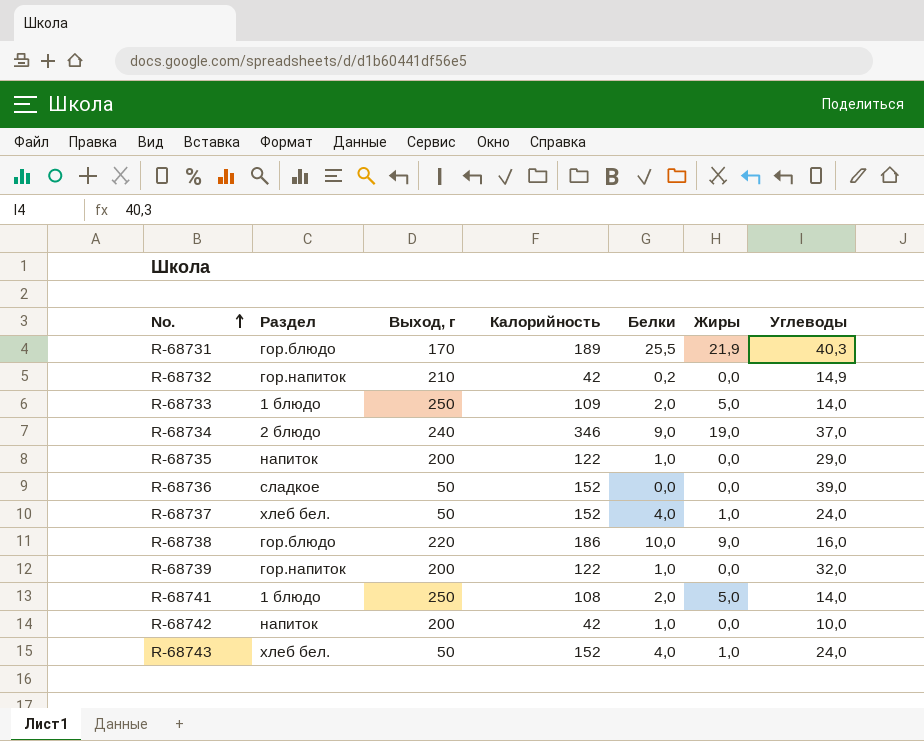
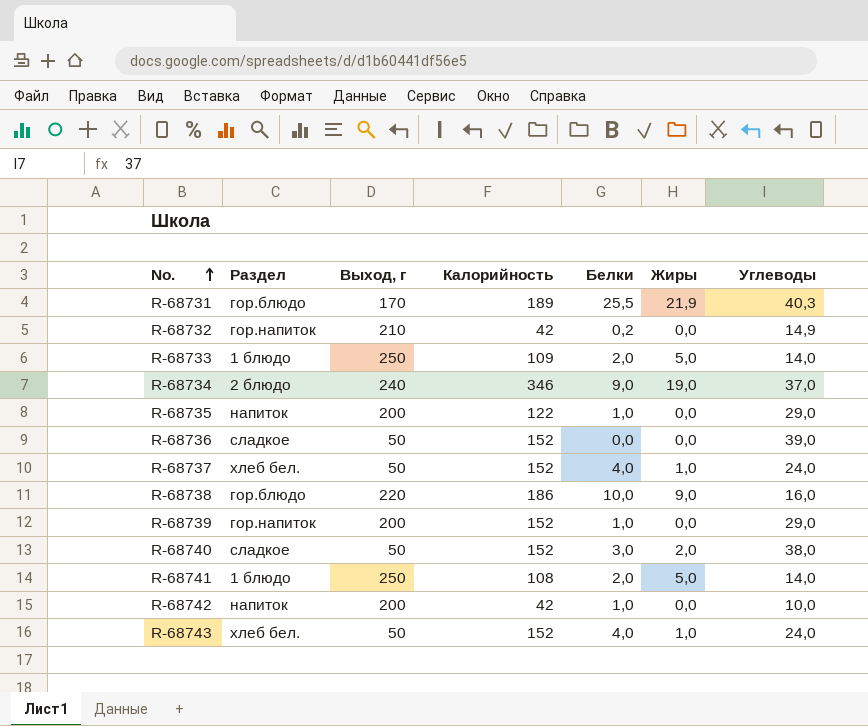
R-68739 | Калорийность: 122 -> 152
R-68739 | Углеводы: 32,0 -> 29,0
row R-68740: none -> сладкое | 50 | 152 | 3,0 | 2,0 | 38,0

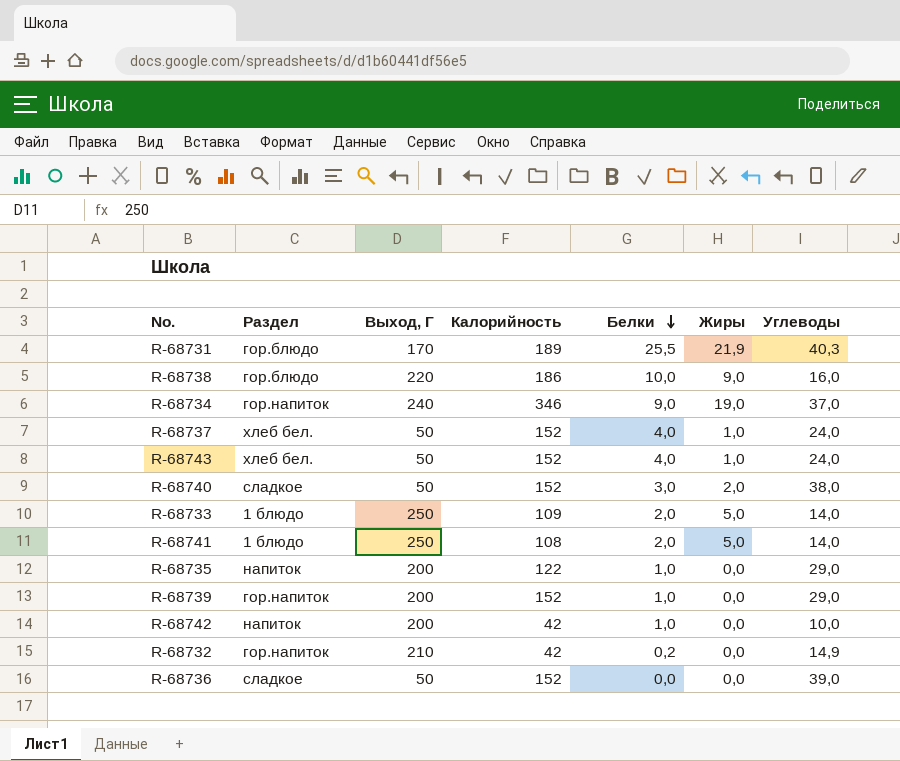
row order: No. ascending -> Белки descending
column name: Выход, г -> Выход, Г
R-68734 | Раздел: 2 блюдо -> гор.напиток

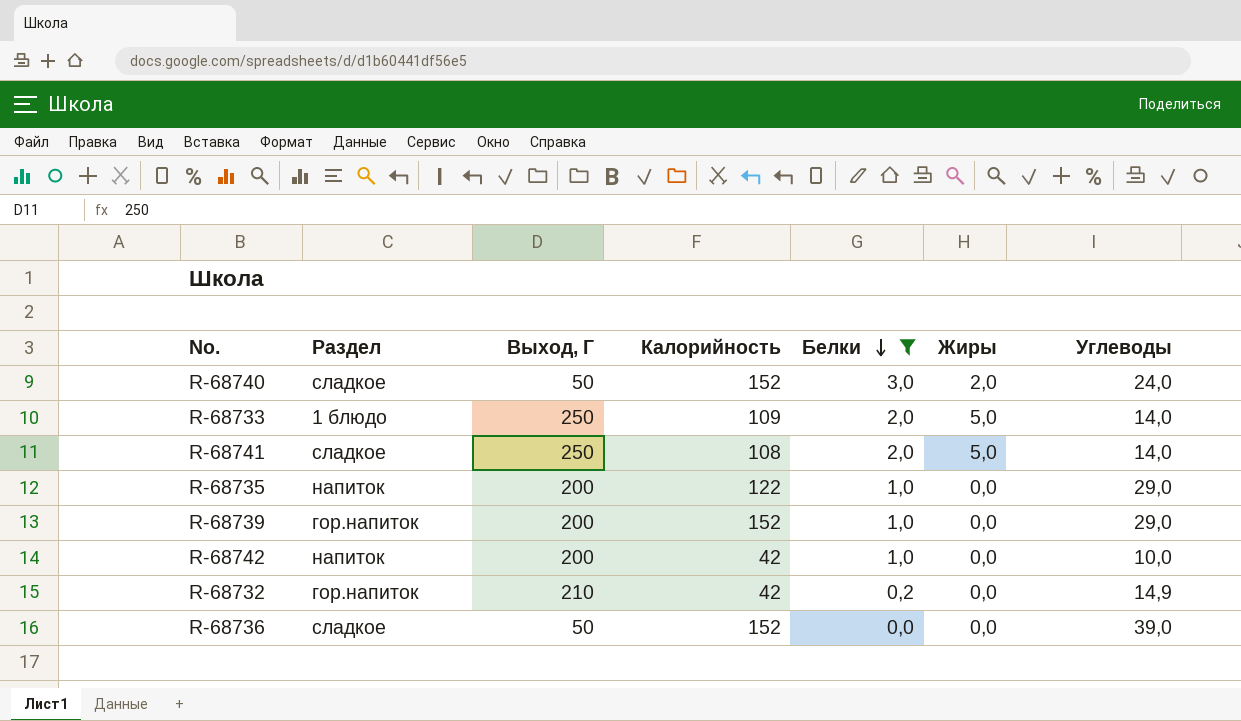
filter: none -> Белки <= 3,0
R-68740 | Углеводы: 38,0 -> 24,0
R-68741 | Раздел: 1 блюдо -> сладкое

